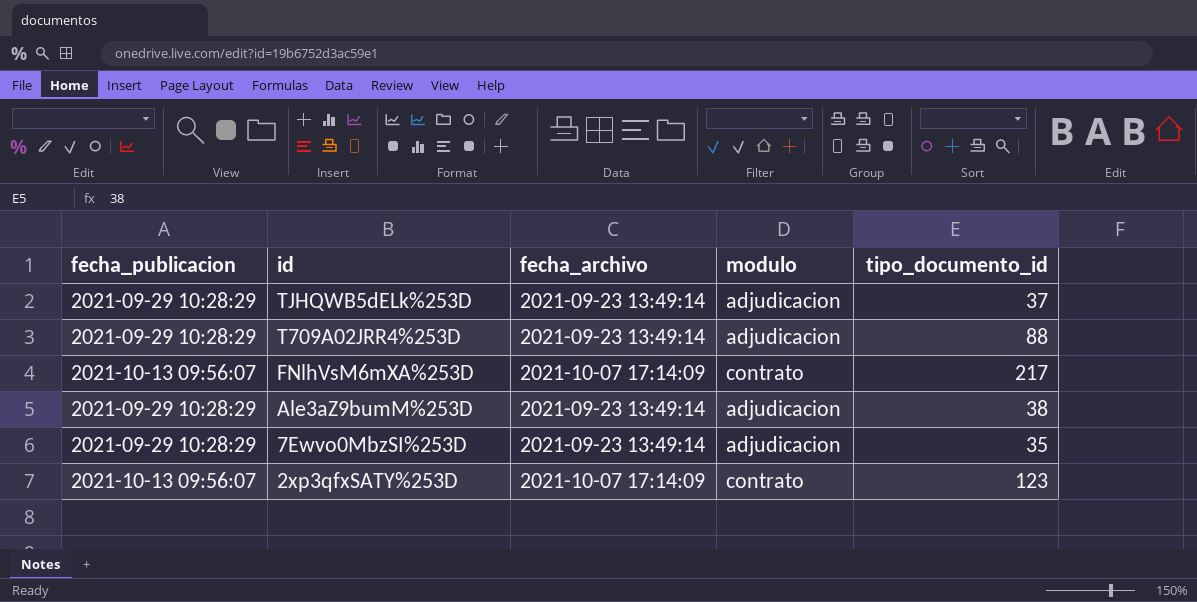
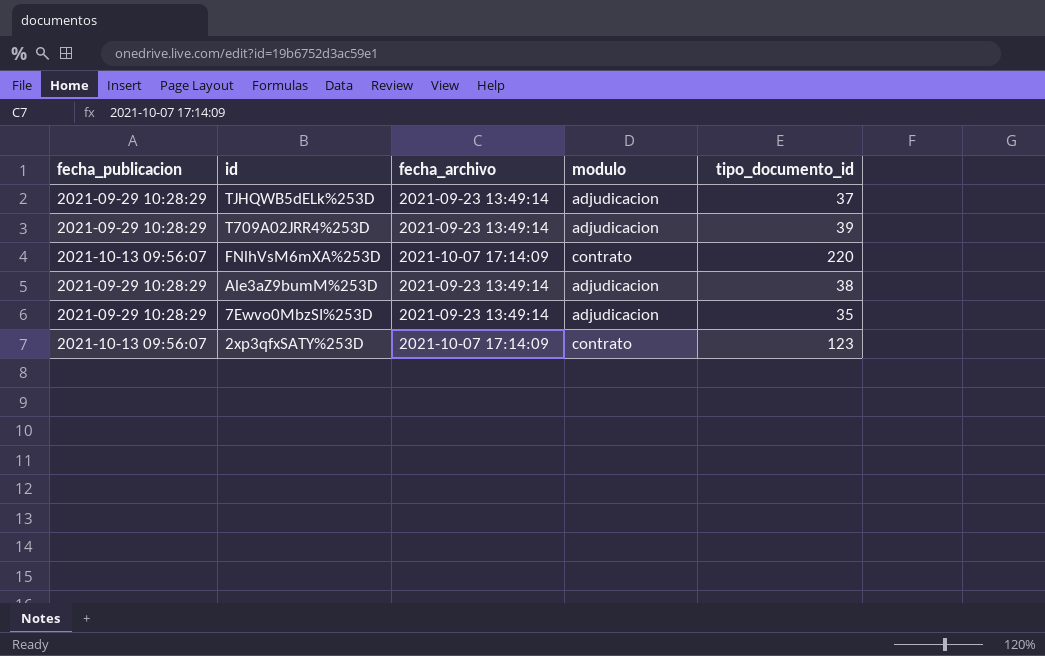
T709A02JRR4%253D | tipo_documento_id: 88 -> 39
FNlhVsM6mXA%253D | tipo_documento_id: 217 -> 220

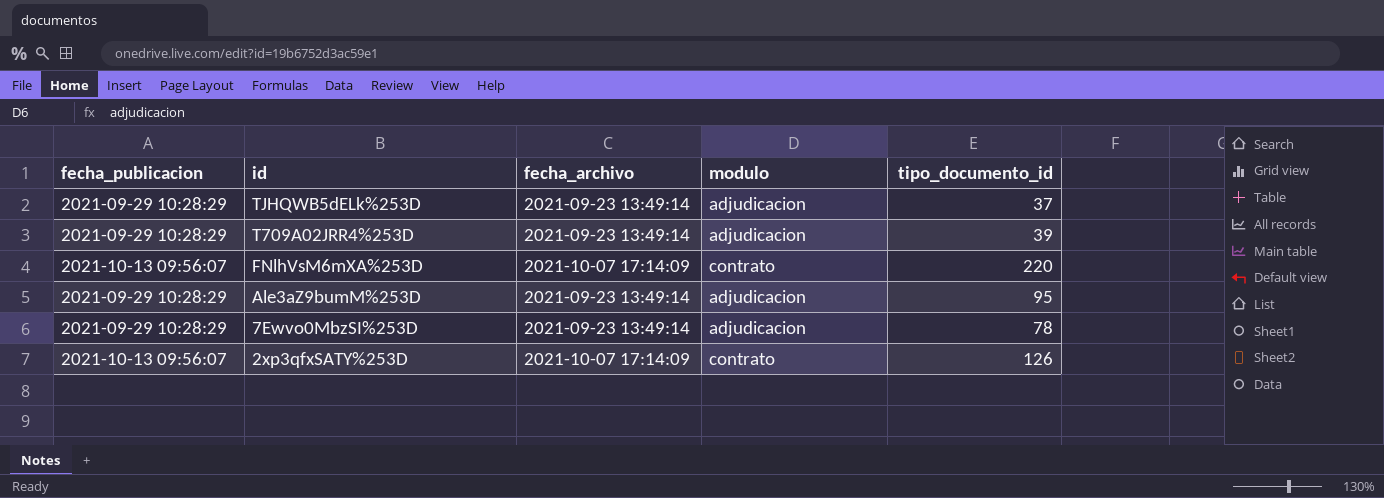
Ale3aZ9bumM%253D | tipo_documento_id: 38 -> 95
7Ewvo0MbzSI%253D | tipo_documento_id: 35 -> 78
2xp3qfxSATY%253D | tipo_documento_id: 123 -> 126

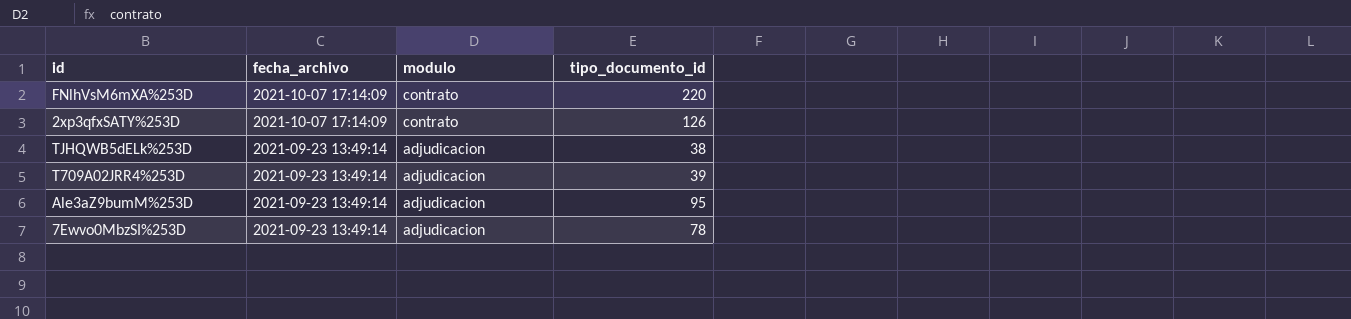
row order: id descending -> fecha_archivo descending
column fecha_publicacion | position: 1 -> none
TJHQWB5dELk%253D | tipo_documento_id: 37 -> 38

